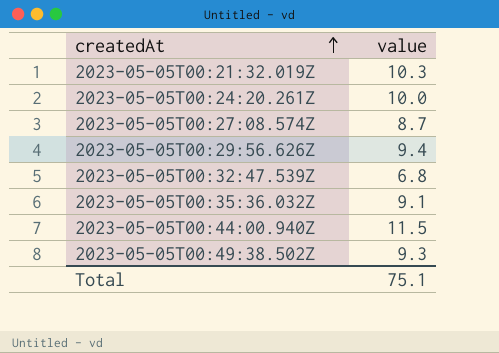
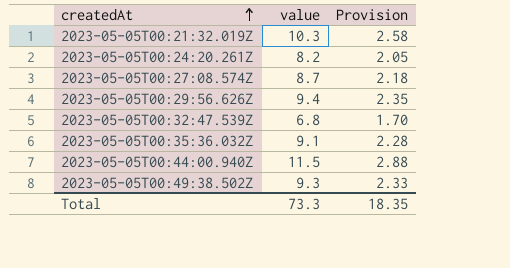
column Provision | formula: none -> [value] * 0.25
2023-05-05T00:24:20.261Z | value: 10.0 -> 8.2
Total | value: 75.1 -> 73.3

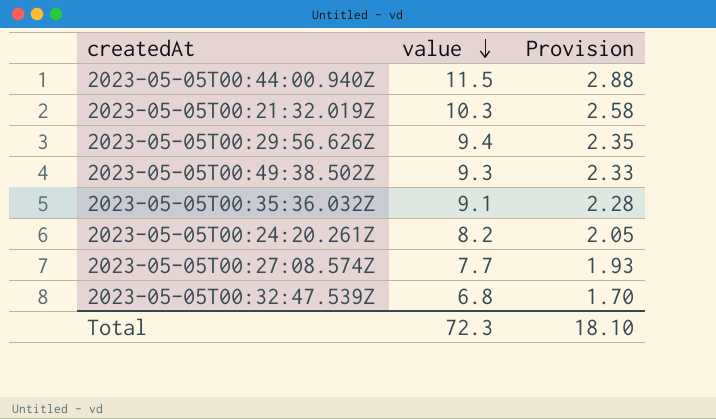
row order: createdAt ascending -> value descending
2023-05-05T00:27:08.574Z | value: 8.7 -> 7.7
2023-05-05T00:27:08.574Z | Provision: 2.18 -> 1.93
Total | value: 73.3 -> 72.3
Total | Provision: 18.35 -> 18.10

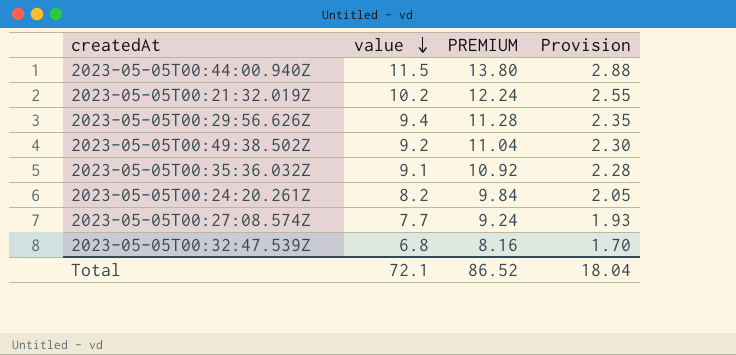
column PREMIUM | formula: none -> [value] * 1.2
2023-05-05T00:21:32.019Z | value: 10.3 -> 10.2
2023-05-05T00:21:32.019Z | Provision: 2.58 -> 2.55
2023-05-05T00:49:38.502Z | value: 9.3 -> 9.2
2023-05-05T00:49:38.502Z | Provision: 2.33 -> 2.30
Total | value: 72.3 -> 72.1
Total | Provision: 18.10 -> 18.04

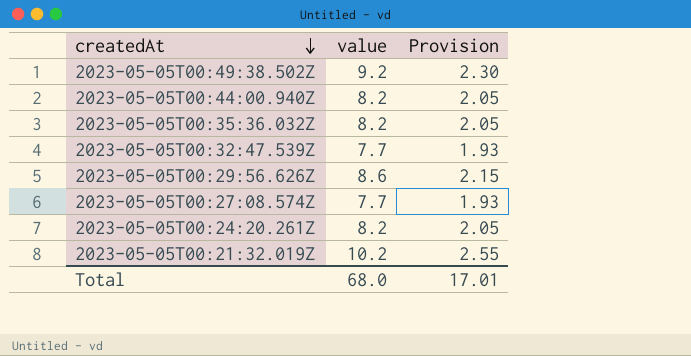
row order: value descending -> createdAt descending
column PREMIUM | formula: [value] * 1.2 -> none
2023-05-05T00:44:00.940Z | value: 11.5 -> 8.2
2023-05-05T00:44:00.940Z | Provision: 2.88 -> 2.05
2023-05-05T00:35:36.032Z | value: 9.1 -> 8.2
2023-05-05T00:35:36.032Z | Provision: 2.28 -> 2.05
2023-05-05T00:32:47.539Z | value: 6.8 -> 7.7
2023-05-05T00:32:47.539Z | Provision: 1.70 -> 1.93
2023-05-05T00:29:56.626Z | value: 9.4 -> 8.6
2023-05-05T00:29:56.626Z | Provision: 2.35 -> 2.15
Total | value: 72.1 -> 68.0
Total | Provision: 18.04 -> 17.01

